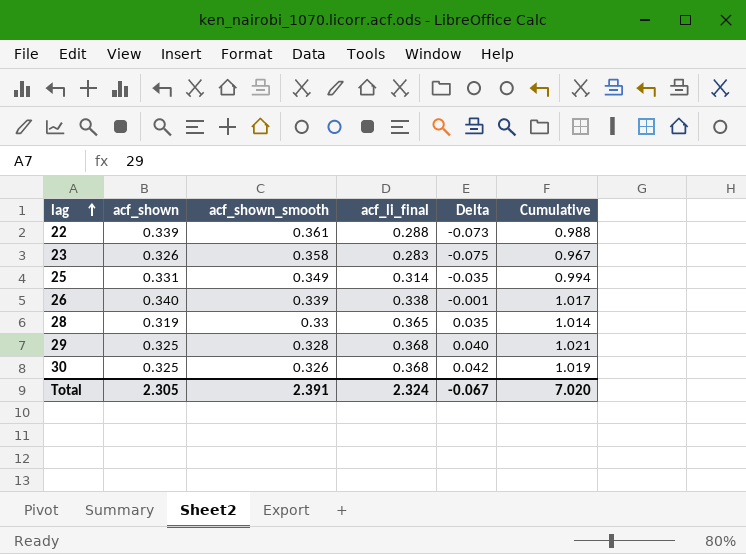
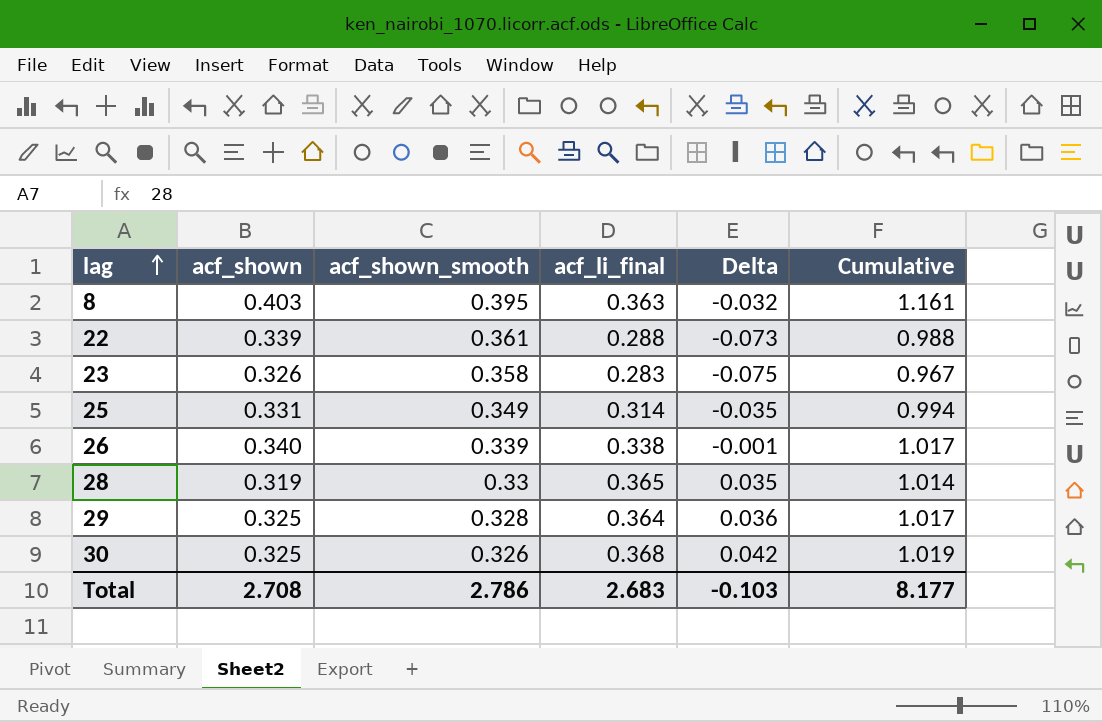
row 8: none -> 0.403 | 0.395 | 0.363 | -0.032 | 1.161
29 | acf_li_final: 0.368 -> 0.364
29 | Delta: 0.040 -> 0.036
29 | Cumulative: 1.021 -> 1.017
Total | acf_shown: 2.305 -> 2.708
Total | acf_shown_smooth: 2.391 -> 2.786
Total | acf_li_final: 2.324 -> 2.683
Total | Delta: -0.067 -> -0.103
Total | Cumulative: 7.020 -> 8.177

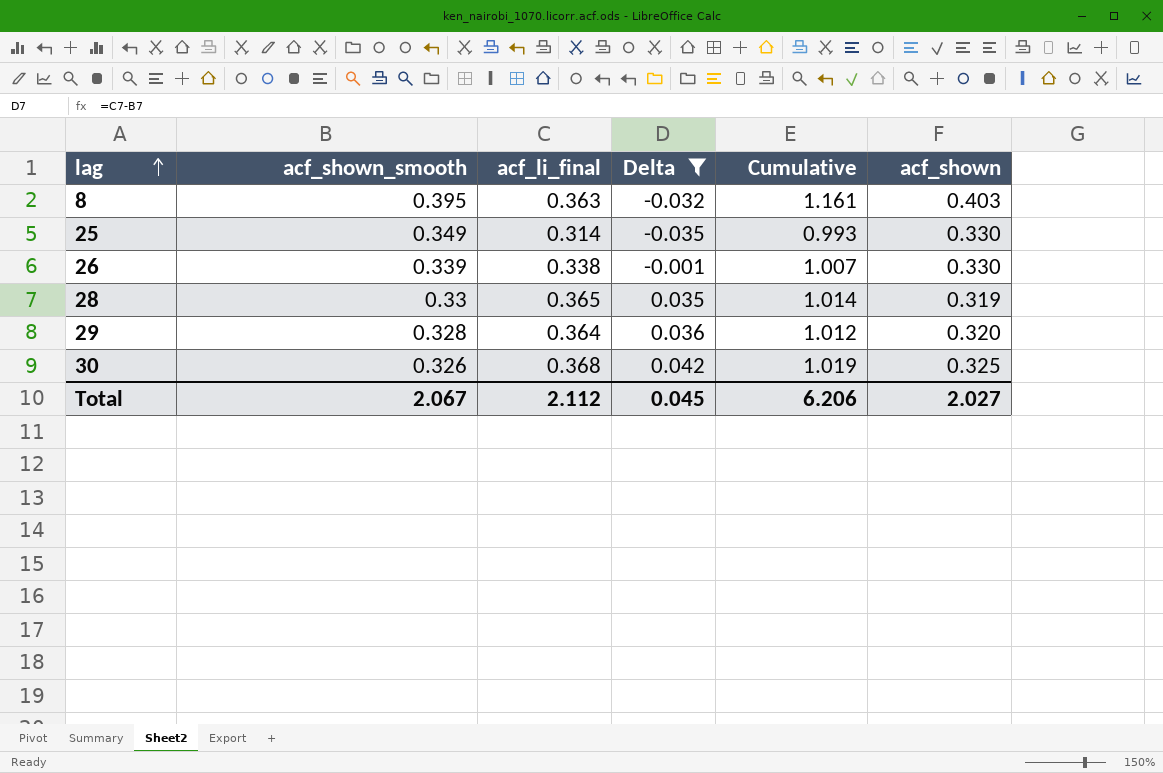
filter: none -> Delta >= -0.035
column acf_shown | position: 2 -> 6
25 | Cumulative: 0.994 -> 0.993
25 | acf_shown: 0.331 -> 0.330
26 | Cumulative: 1.017 -> 1.007
26 | acf_shown: 0.340 -> 0.330
29 | Cumulative: 1.017 -> 1.012
29 | acf_shown: 0.325 -> 0.320
Total | acf_shown_smooth: 2.786 -> 2.067
Total | acf_li_final: 2.683 -> 2.112
Total | Delta: -0.103 -> 0.045
Total | Cumulative: 8.177 -> 6.206
Total | acf_shown: 2.708 -> 2.027

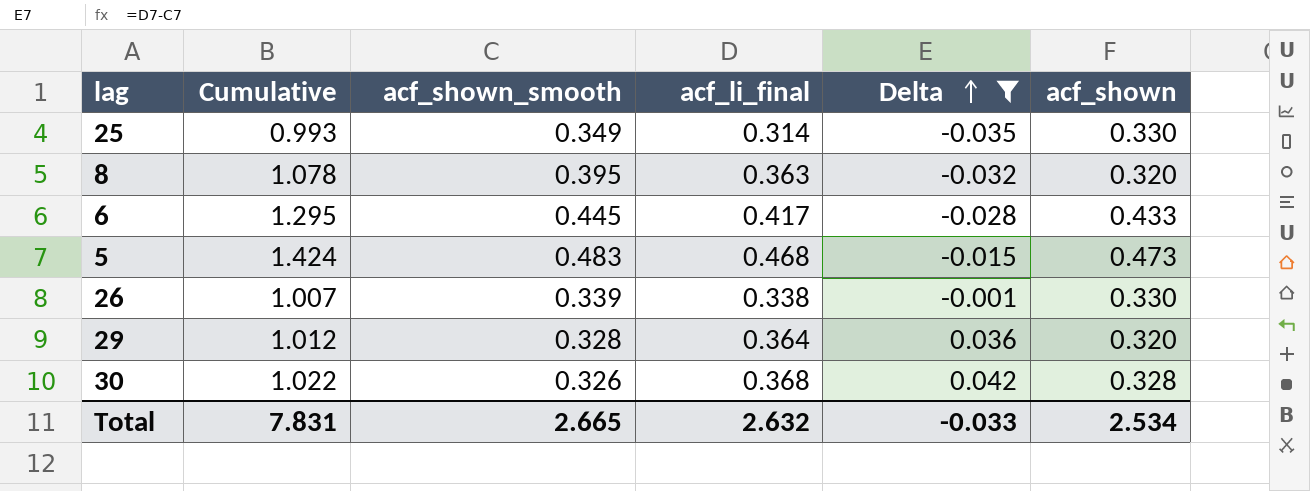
row order: lag ascending -> Delta ascending
column Cumulative | position: 5 -> 2
row 28: 0.33 | 0.365 | 0.035 | 1.014 | 0.319 -> none
8 | Cumulative: 1.161 -> 1.078
8 | acf_shown: 0.403 -> 0.320
row 6: none -> 1.295 | 0.445 | 0.417 | -0.028 | 0.433
row 5: none -> 1.424 | 0.483 | 0.468 | -0.015 | 0.473
30 | Cumulative: 1.019 -> 1.022
30 | acf_shown: 0.325 -> 0.328
Total | Cumulative: 6.206 -> 7.831
Total | acf_shown_smooth: 2.067 -> 2.665
Total | acf_li_final: 2.112 -> 2.632
Total | Delta: 0.045 -> -0.033
Total | acf_shown: 2.027 -> 2.534

